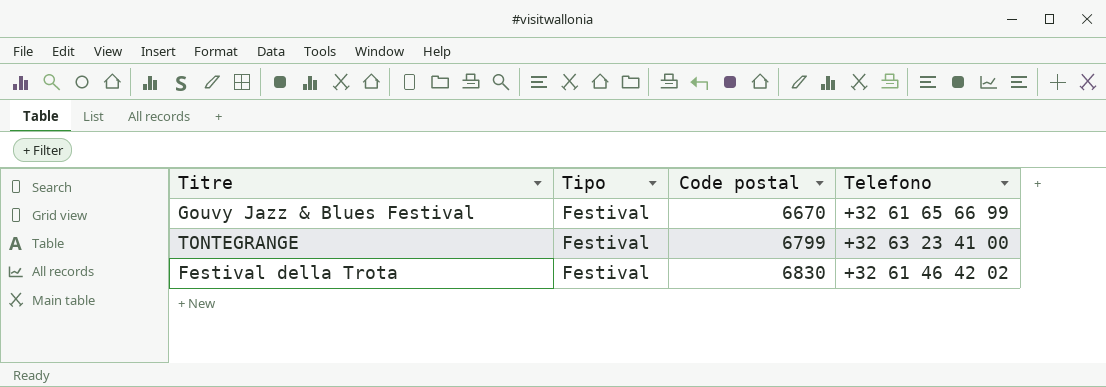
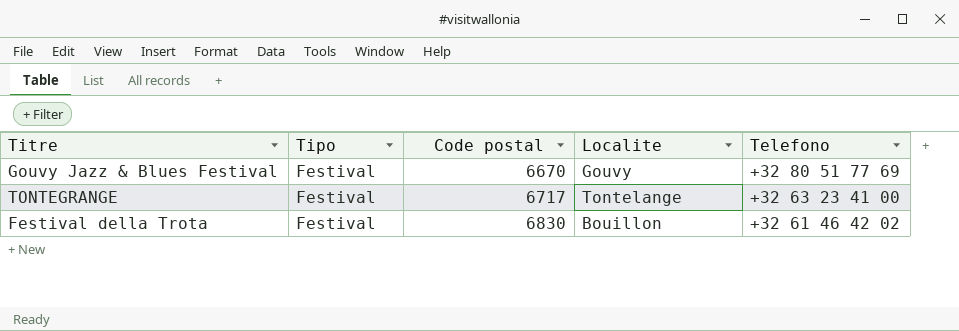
column Localite | position: none -> 4
Gouvy Jazz & Blues Festival | Telefono: +32 61 65 66 99 -> +32 80 51 77 69
TONTEGRANGE | Code postal: 6799 -> 6717

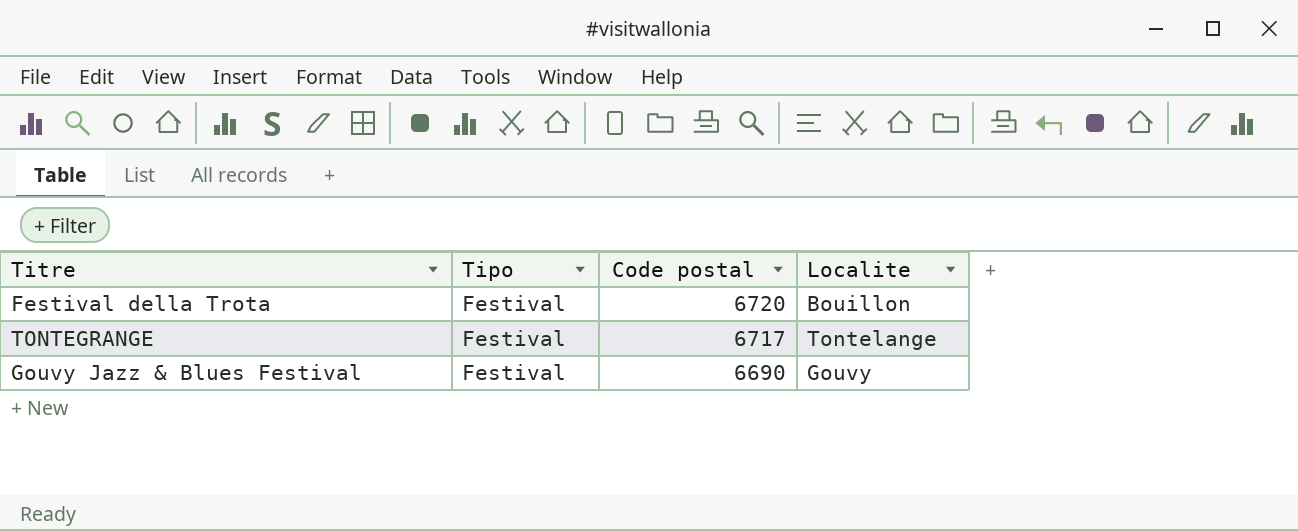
row order: Code postal ascending -> Code postal descending
column Telefono | position: 5 -> none
Festival della Trota | Code postal: 6830 -> 6720
Gouvy Jazz & Blues Festival | Code postal: 6670 -> 6690

